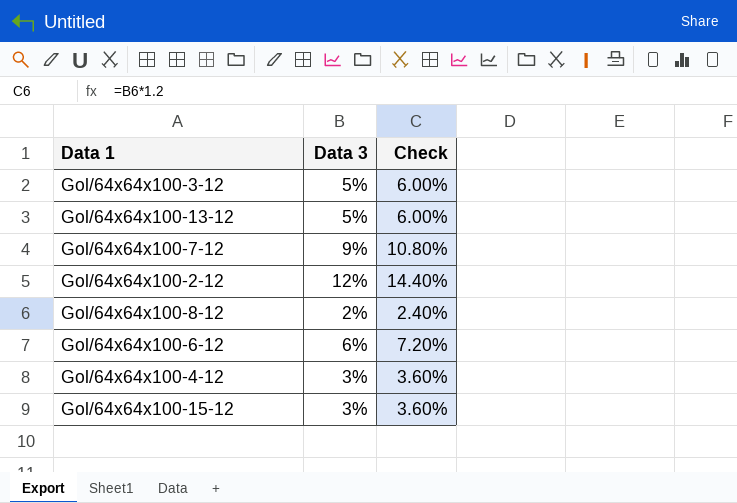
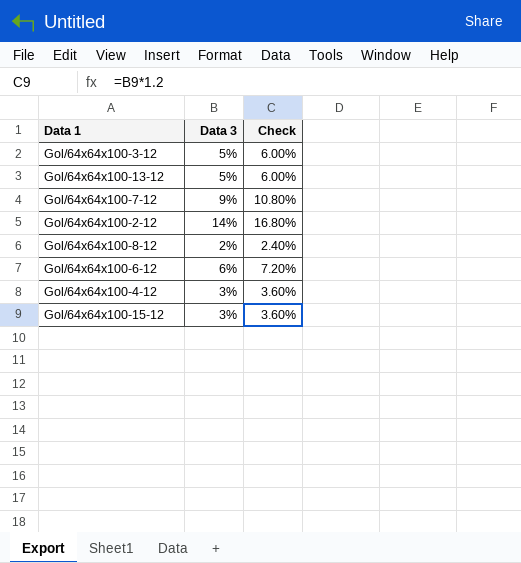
Gol/64x64x100-2-12 | Data 3: 12% -> 14%
Gol/64x64x100-2-12 | Check: 14.40% -> 16.80%

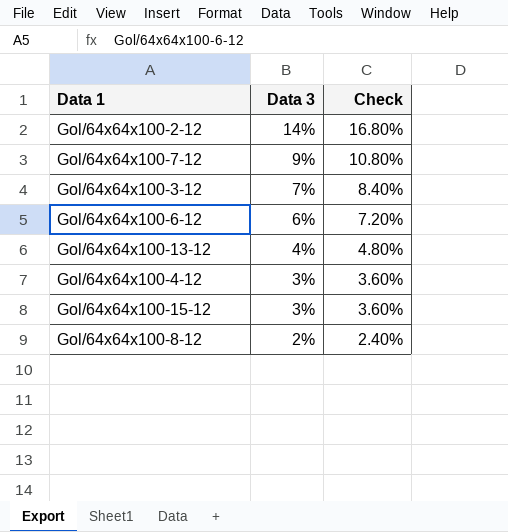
row order: none -> Data 3 descending
Gol/64x64x100-3-12 | Data 3: 5% -> 7%
Gol/64x64x100-3-12 | Check: 6.00% -> 8.40%
Gol/64x64x100-13-12 | Data 3: 5% -> 4%
Gol/64x64x100-13-12 | Check: 6.00% -> 4.80%

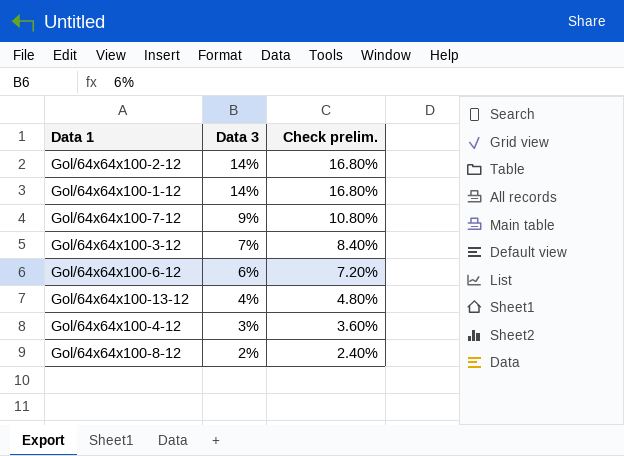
column name: Check -> Check prelim.
row Gol/64x64x100-15-12: 3% | 3.60% -> none
row Gol/64x64x100-1-12: none -> 14% | 16.80%

